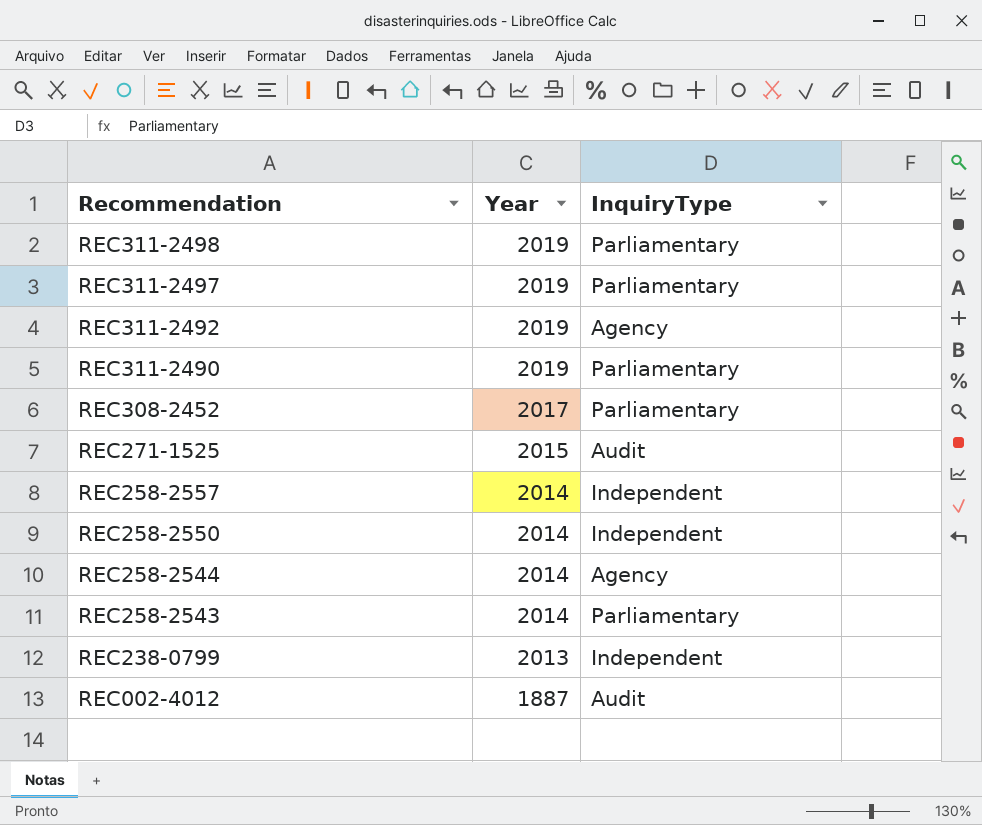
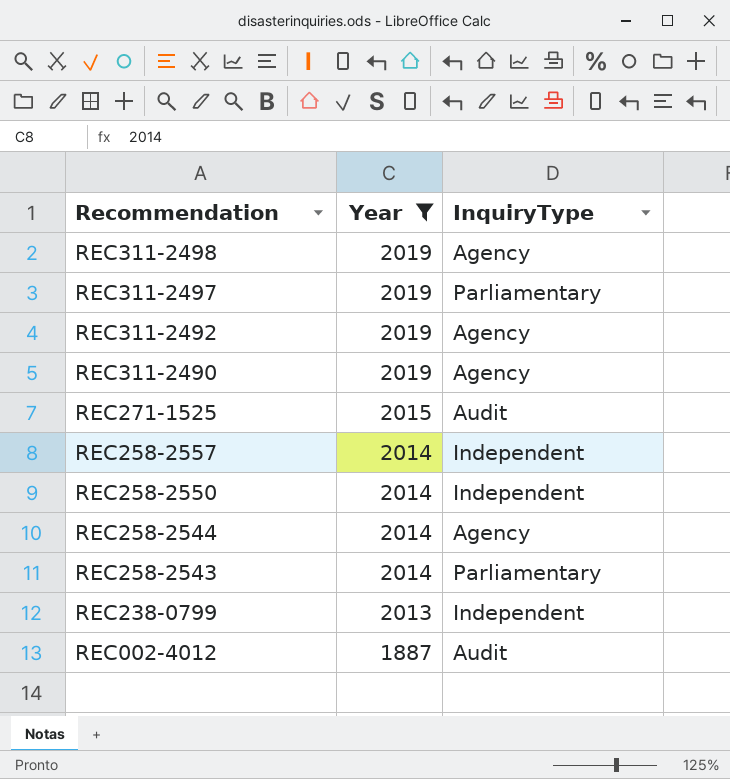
filter: none -> Year != 2017
REC311-2498 | InquiryType: Parliamentary -> Agency
REC311-2490 | InquiryType: Parliamentary -> Agency

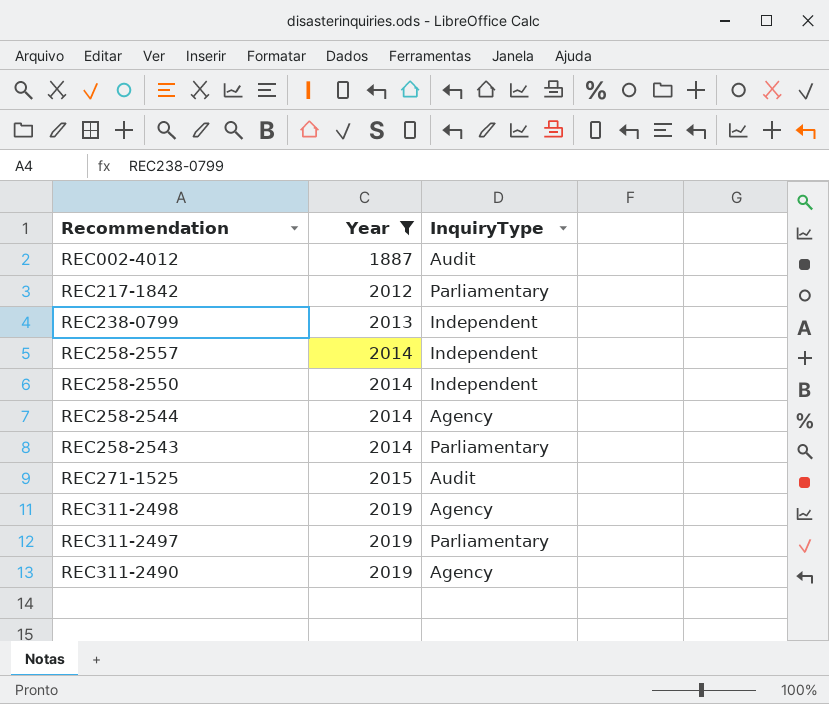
row order: Recommendation descending -> Year ascending
row REC311-2492: 2019 | Agency -> none
row REC217-1842: none -> 2012 | Parliamentary

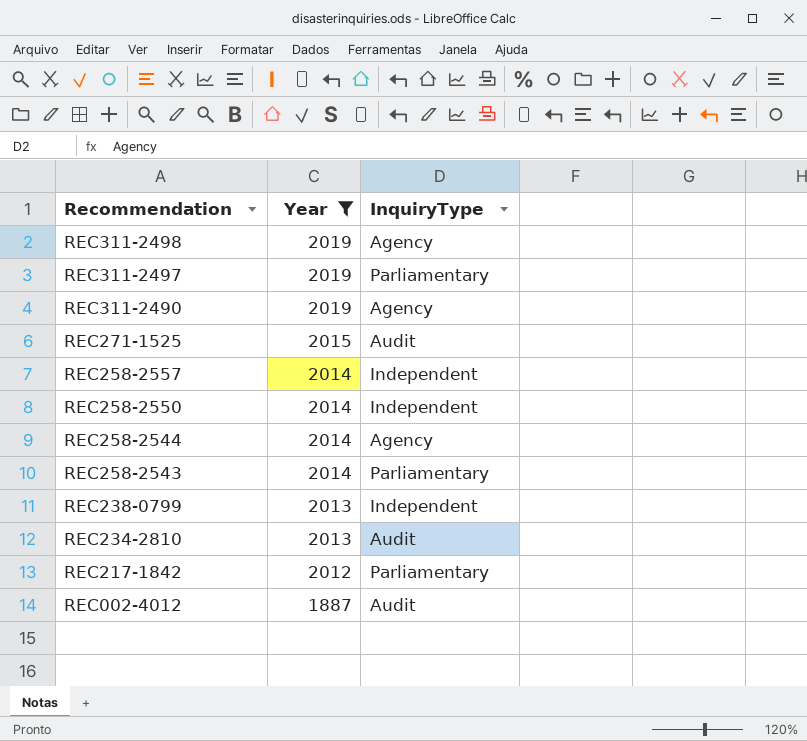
row order: Year ascending -> Recommendation descending
row REC234-2810: none -> 2013 | Audit

